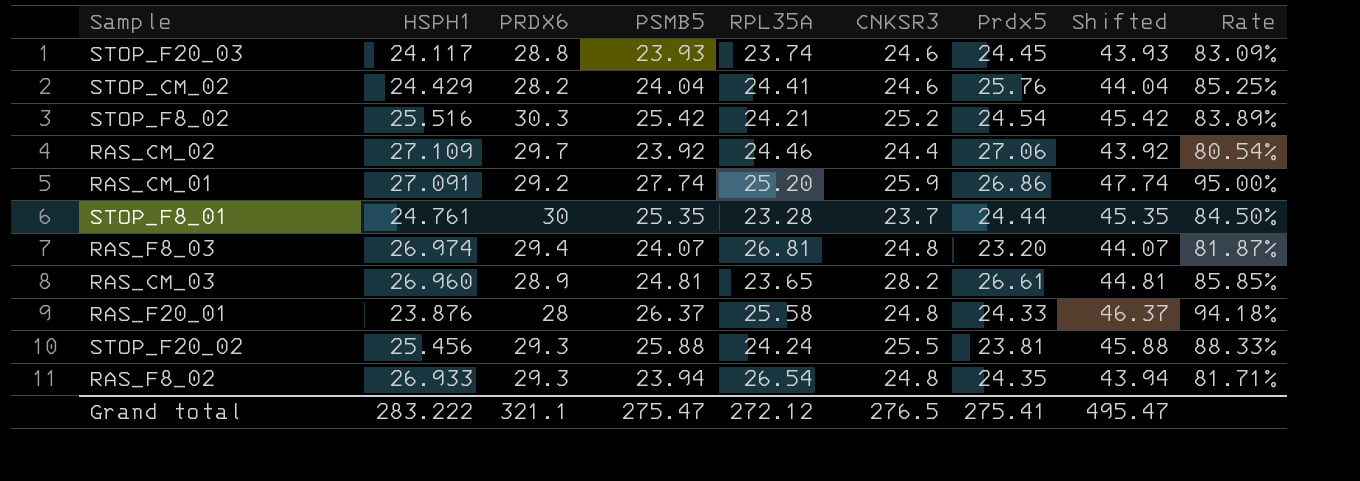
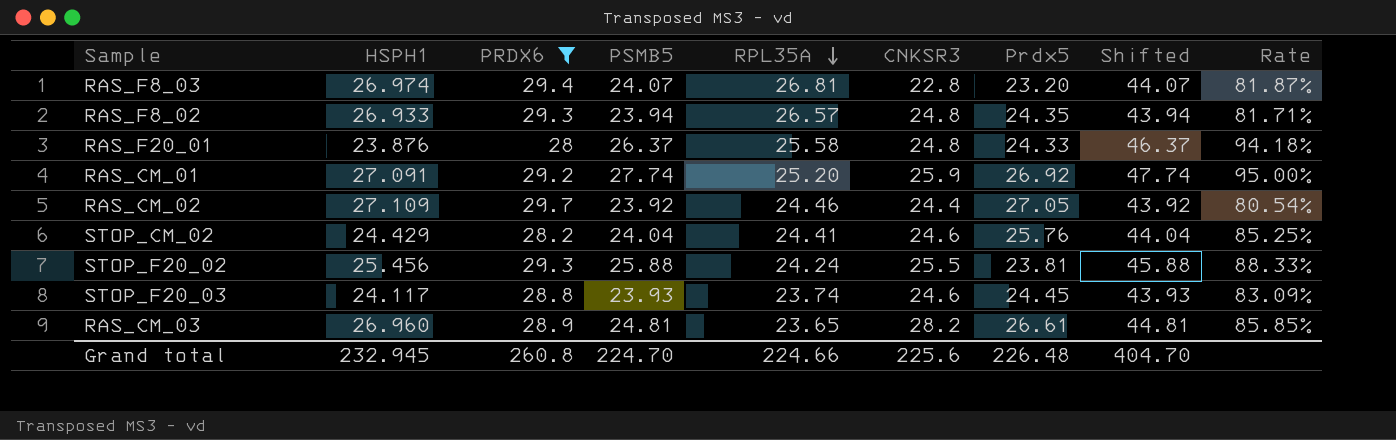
filter: none -> PRDX6 <= 29.7
row order: none -> RPL35A descending
RAS_F8_03 | CNKSR3: 24.8 -> 22.8
RAS_F8_02 | RPL35A: 26.54 -> 26.57
RAS_CM_01 | Prdx5: 26.86 -> 26.92
RAS_CM_02 | Prdx5: 27.06 -> 27.05
Grand total | HSPH1: 283.222 -> 232.945
Grand total | PRDX6: 321.1 -> 260.8
Grand total | PSMB5: 275.47 -> 224.70
Grand total | RPL35A: 272.12 -> 224.66
Grand total | CNKSR3: 276.5 -> 225.6
Grand total | Prdx5: 275.41 -> 226.48
Grand total | Shifted: 495.47 -> 404.70

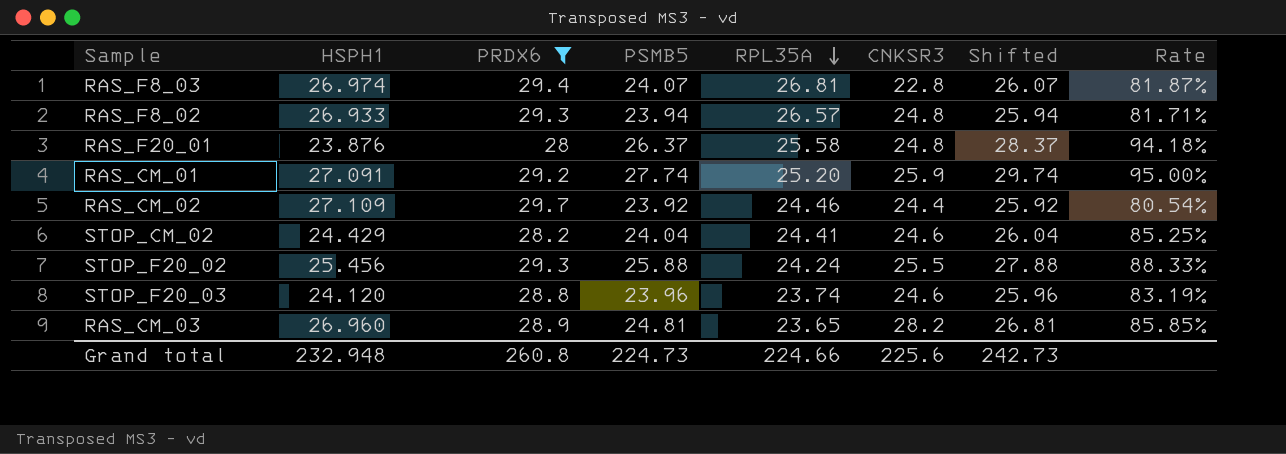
column Prdx5 | position: 7 -> none
column Shifted | formula: [PSMB5] + 20 -> [PSMB5] + 2
STOP_F20_03 | HSPH1: 24.117 -> 24.120
STOP_F20_03 | PSMB5: 23.93 -> 23.96
STOP_F20_03 | Rate: 83.09% -> 83.19%
Grand total | HSPH1: 232.945 -> 232.948
Grand total | PSMB5: 224.70 -> 224.73
Grand total | Shifted: 404.70 -> 242.73

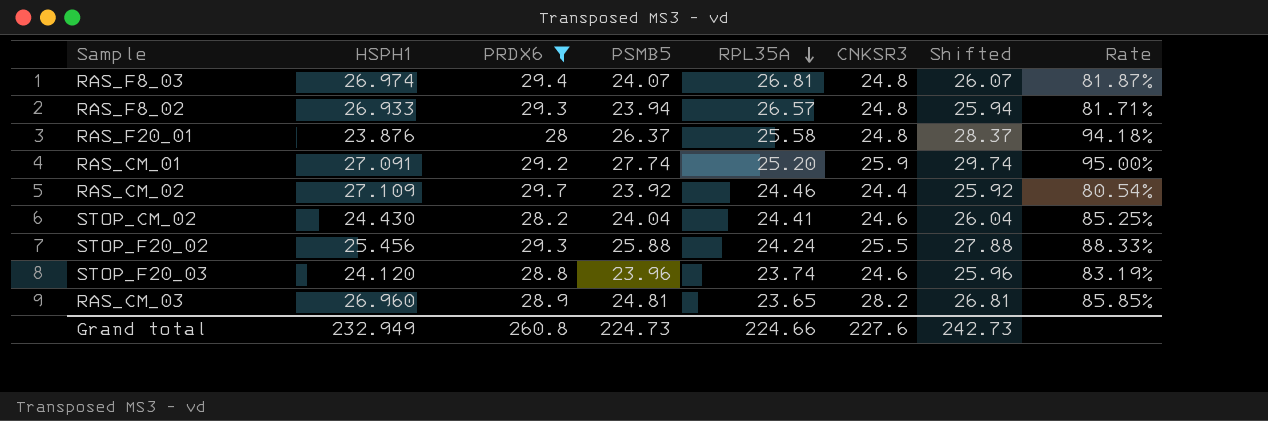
RAS_F8_03 | CNKSR3: 22.8 -> 24.8
STOP_CM_02 | HSPH1: 24.429 -> 24.430
Grand total | HSPH1: 232.948 -> 232.949
Grand total | CNKSR3: 225.6 -> 227.6

